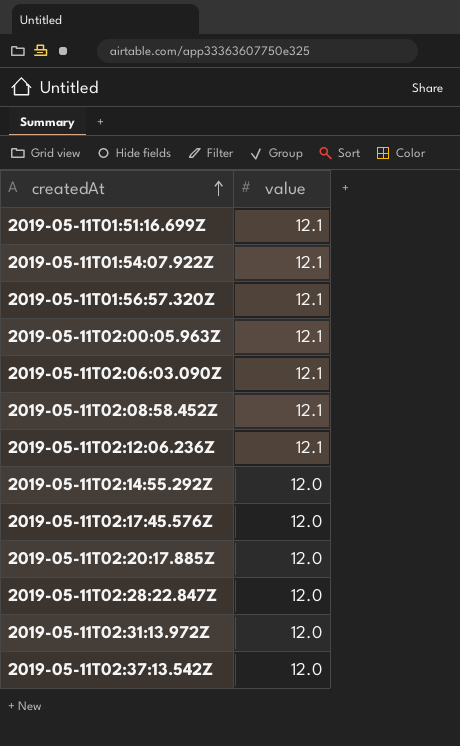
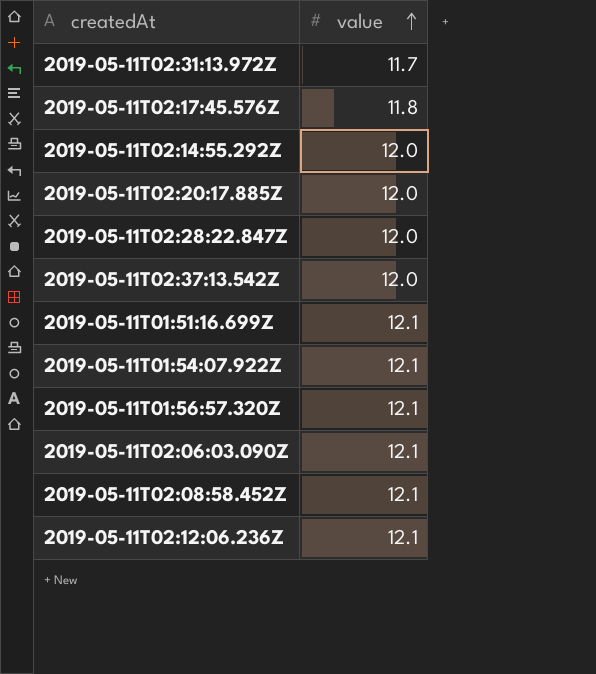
row order: createdAt ascending -> value ascending
row 2019-05-11T02:00:05.963Z: 12.1 -> none
2019-05-11T02:31:13.972Z | value: 12.0 -> 11.7
2019-05-11T02:17:45.576Z | value: 12.0 -> 11.8

